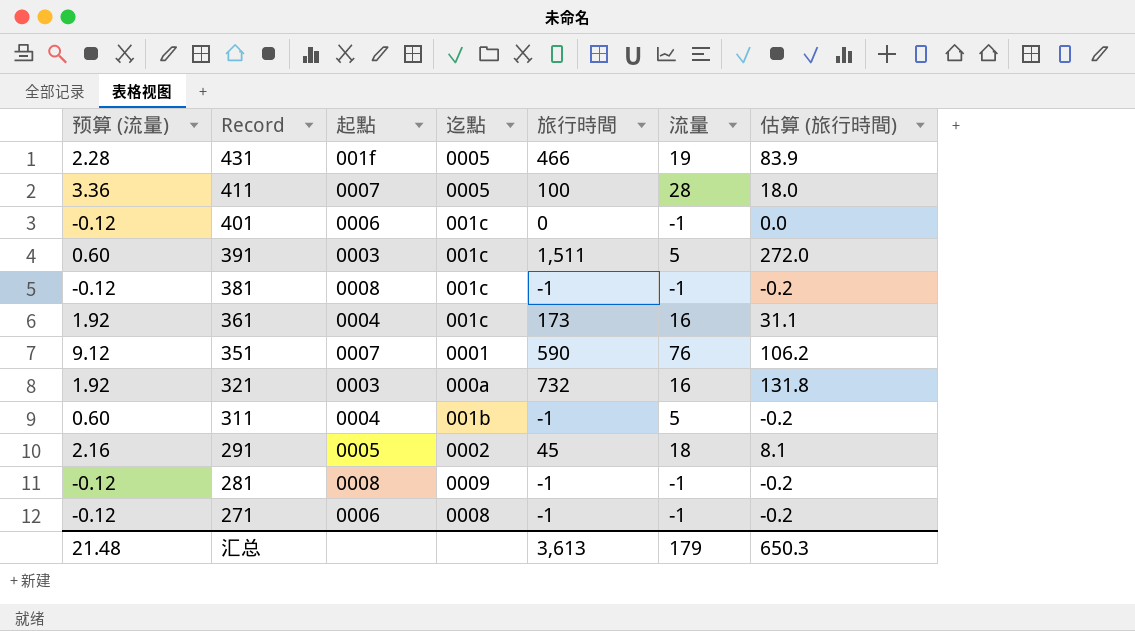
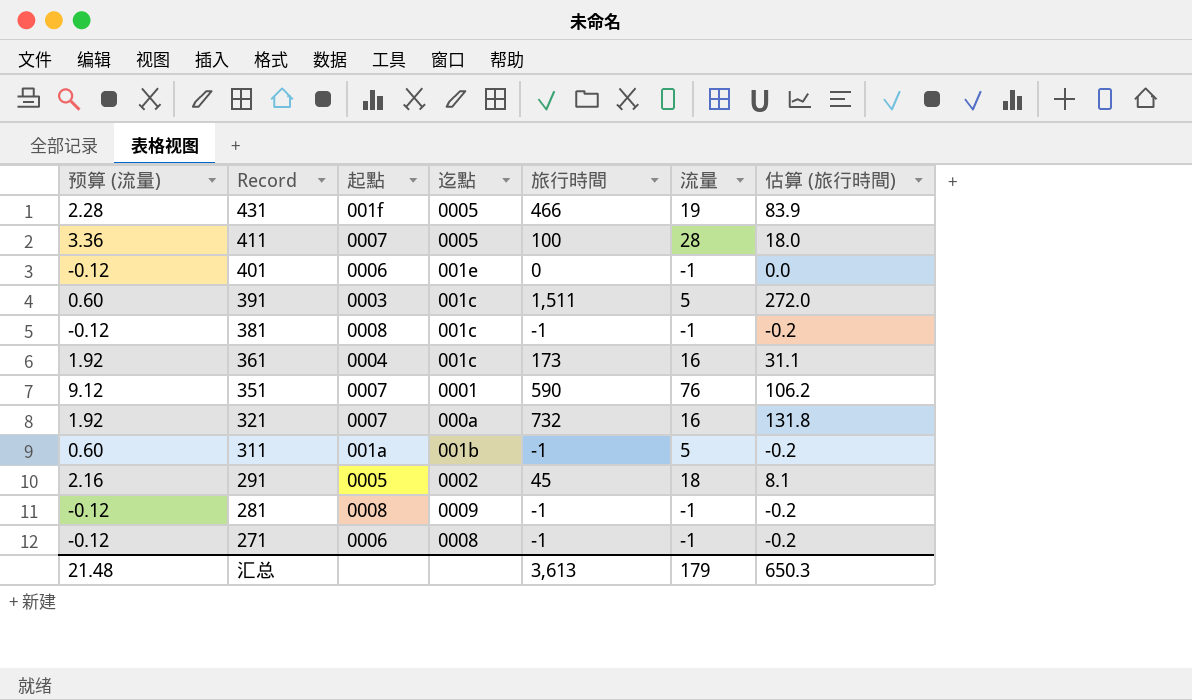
401 | 迄點: 001c -> 001e
321 | 起點: 0003 -> 0007
311 | 起點: 0004 -> 001a

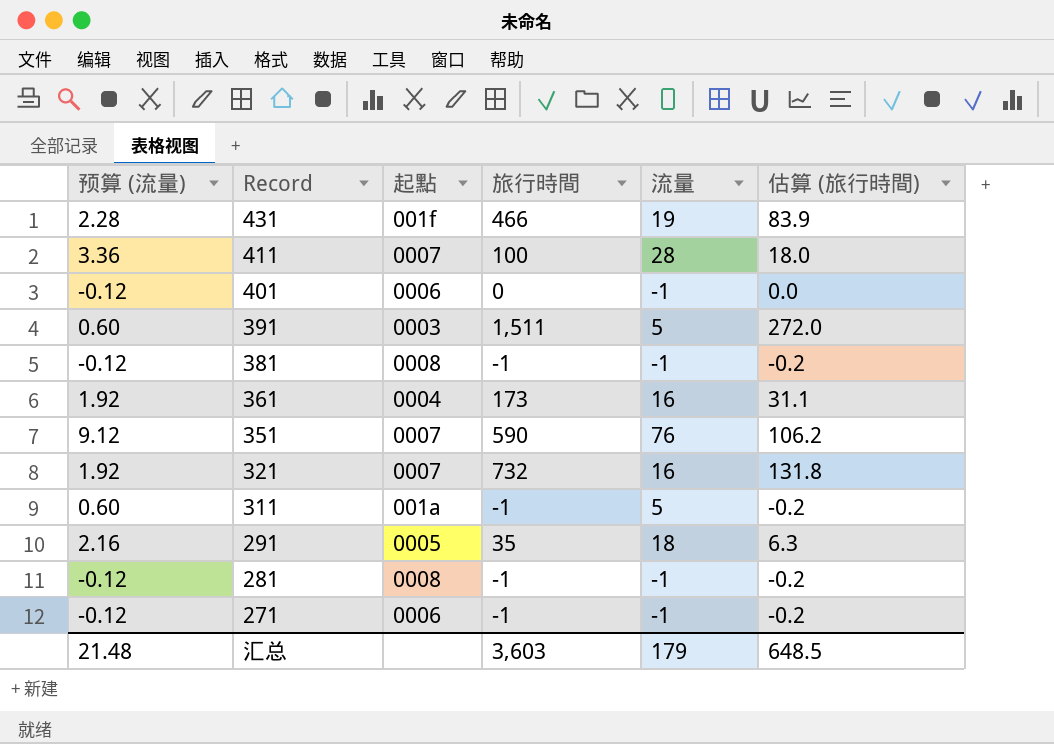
column 迄點 | position: 4 -> none
291 | 旅行時間: 45 -> 35
291 | 估算 (旅行時間): 8.1 -> 6.3
汇总 | 旅行時間: 3,613 -> 3,603
汇总 | 估算 (旅行時間): 650.3 -> 648.5

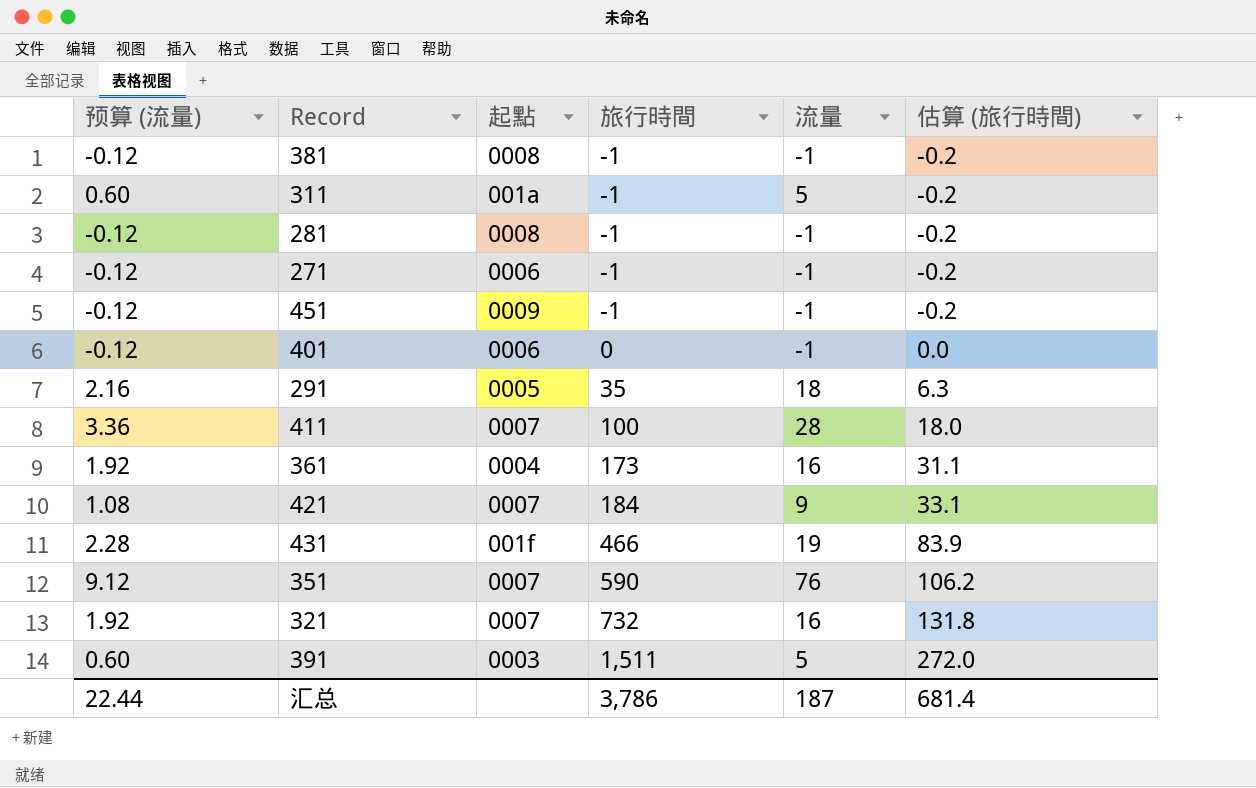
row order: Record descending -> 旅行時間 ascending
row 451: none -> -0.12 | 0009 | -1 | -1 | -0.2
row 421: none -> 1.08 | 0007 | 184 | 9 | 33.1
汇总 | 预算 (流量): 21.48 -> 22.44
汇总 | 旅行時間: 3,603 -> 3,786
汇总 | 流量: 179 -> 187
汇总 | 估算 (旅行時間): 648.5 -> 681.4

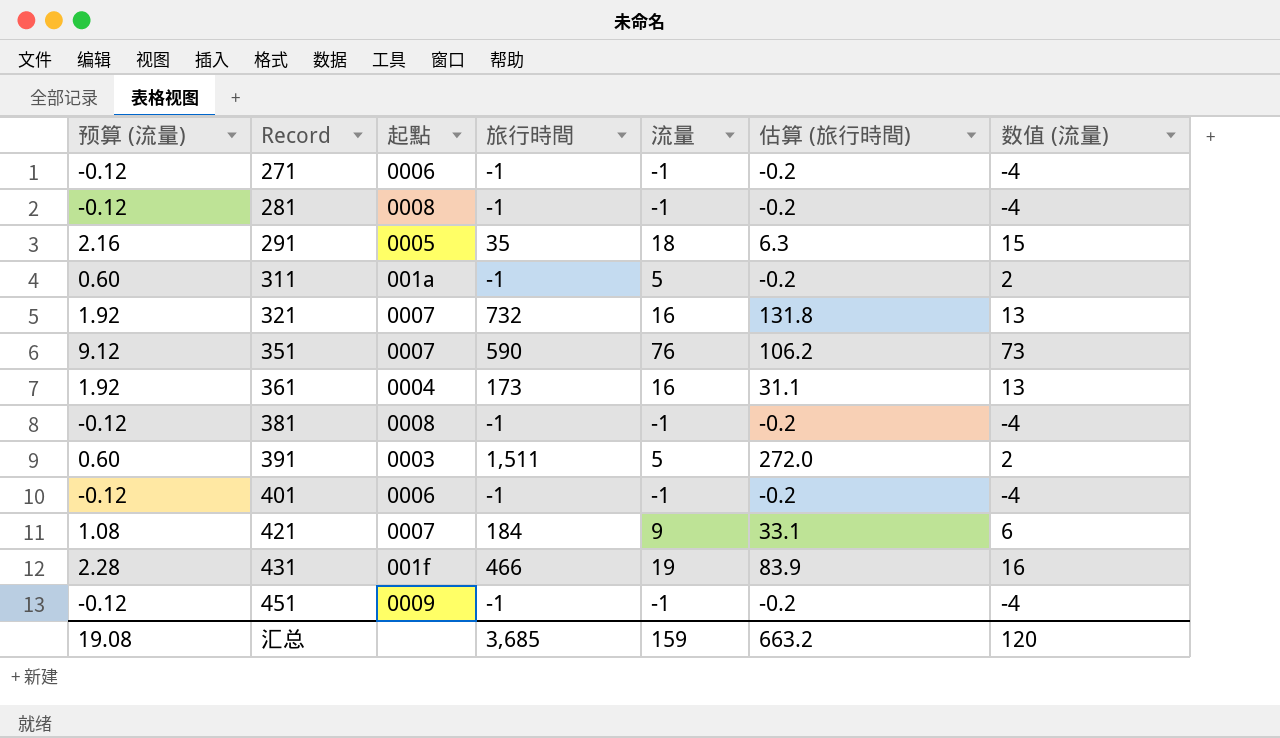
row order: 旅行時間 ascending -> Record ascending
column 数值 (流量) | formula: none -> [流量] - 3
row 411: 3.36 | 0007 | 100 | 28 | 18.0 -> none
401 | 旅行時間: 0 -> -1
401 | 估算 (旅行時間): 0.0 -> -0.2
汇总 | 预算 (流量): 22.44 -> 19.08
汇总 | 旅行時間: 3,786 -> 3,685
汇总 | 流量: 187 -> 159
汇总 | 估算 (旅行時間): 681.4 -> 663.2

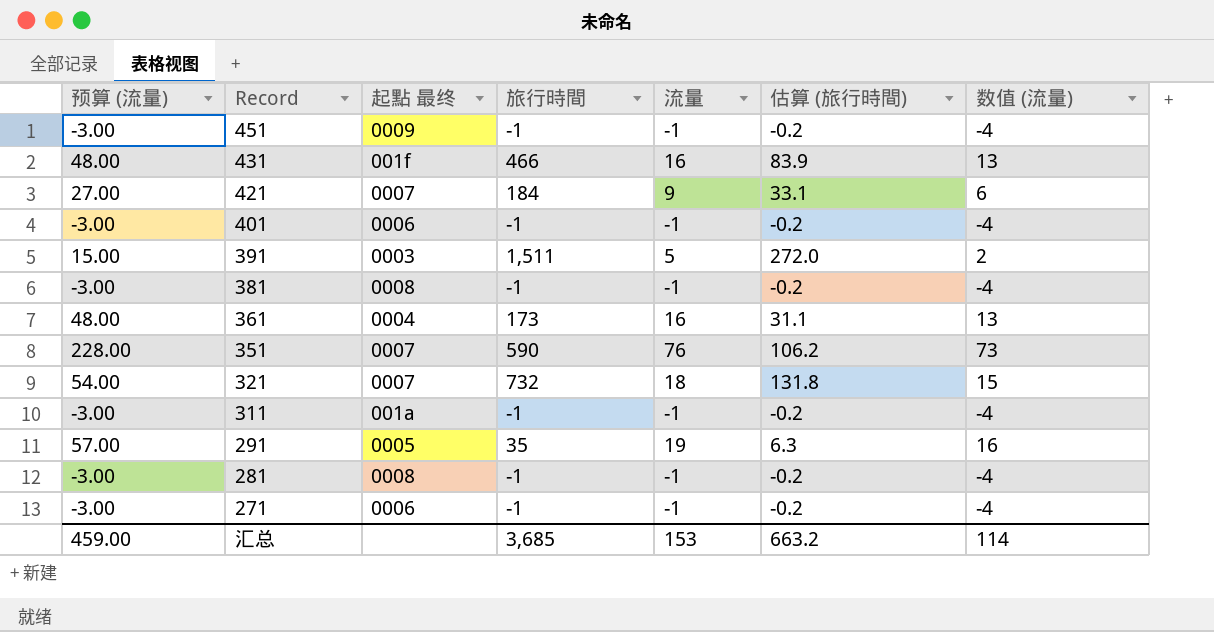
row order: Record ascending -> Record descending
column 预算 (流量) | formula: [流量] * 0.12 -> [流量] * 3
column name: 起點 -> 起點 最终
431 | 流量: 19 -> 16
431 | 数值 (流量): 16 -> 13
321 | 流量: 16 -> 18
321 | 数值 (流量): 13 -> 15
311 | 流量: 5 -> -1
311 | 数值 (流量): 2 -> -4
291 | 流量: 18 -> 19
291 | 数值 (流量): 15 -> 16
汇总 | 预算 (流量): 19.08 -> 459.00
汇总 | 流量: 159 -> 153
汇总 | 数值 (流量): 120 -> 114

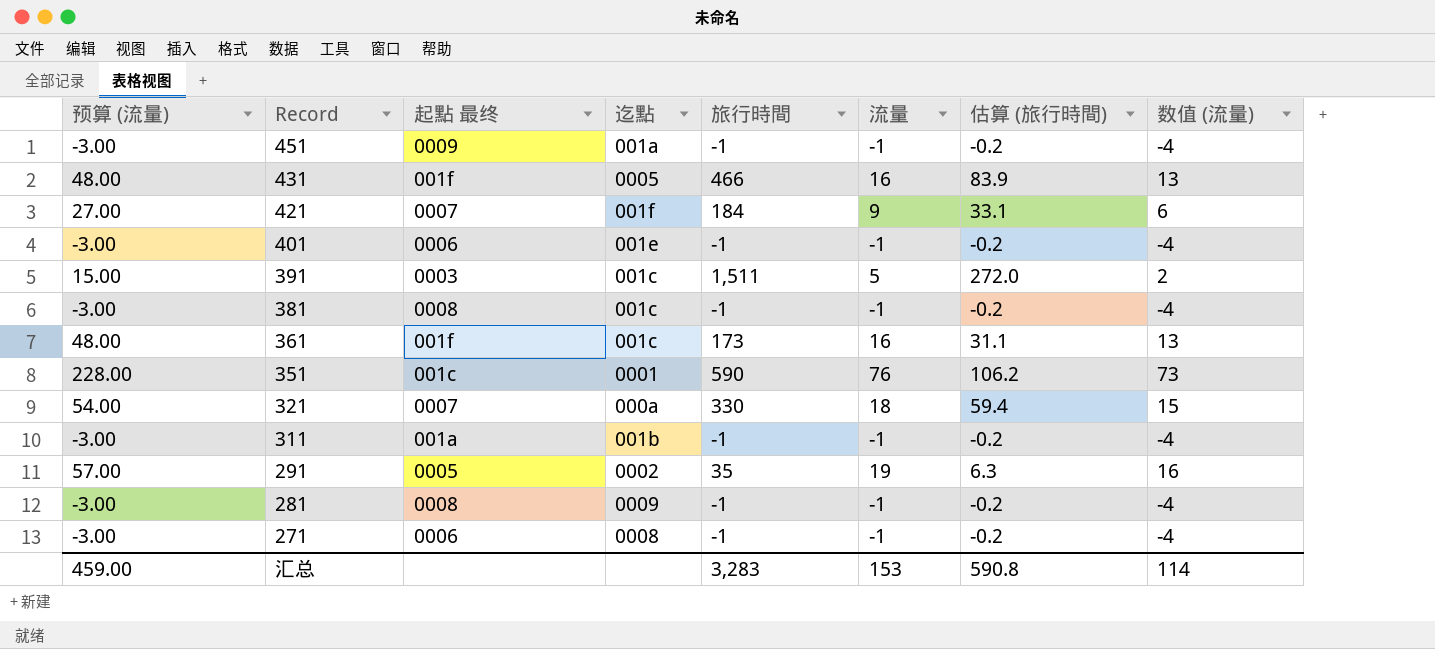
column 迄點 | position: none -> 4
361 | 起點 最终: 0004 -> 001f
351 | 起點 最终: 0007 -> 001c
321 | 旅行時間: 732 -> 330
321 | 估算 (旅行時間): 131.8 -> 59.4
汇总 | 旅行時間: 3,685 -> 3,283
汇总 | 估算 (旅行時間): 663.2 -> 590.8

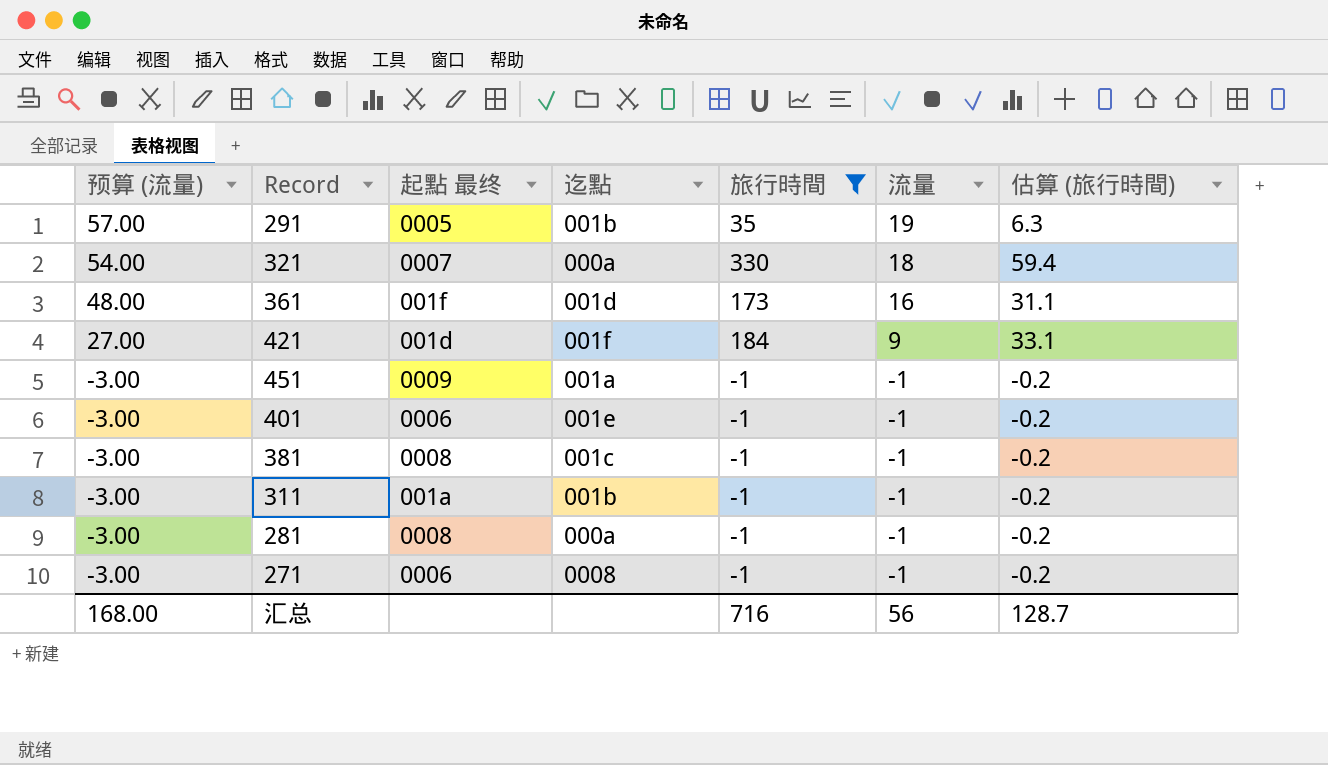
filter: none -> 旅行時間 <= 330
row order: Record descending -> 预算 (流量) descending
column 数值 (流量) | formula: [流量] - 3 -> none
291 | 迄點: 0002 -> 001b
361 | 迄點: 001c -> 001d
421 | 起點 最终: 0007 -> 001d
281 | 迄點: 0009 -> 000a
汇总 | 预算 (流量): 459.00 -> 168.00
汇总 | 旅行時間: 3,283 -> 716
汇总 | 流量: 153 -> 56
汇总 | 估算 (旅行時間): 590.8 -> 128.7

